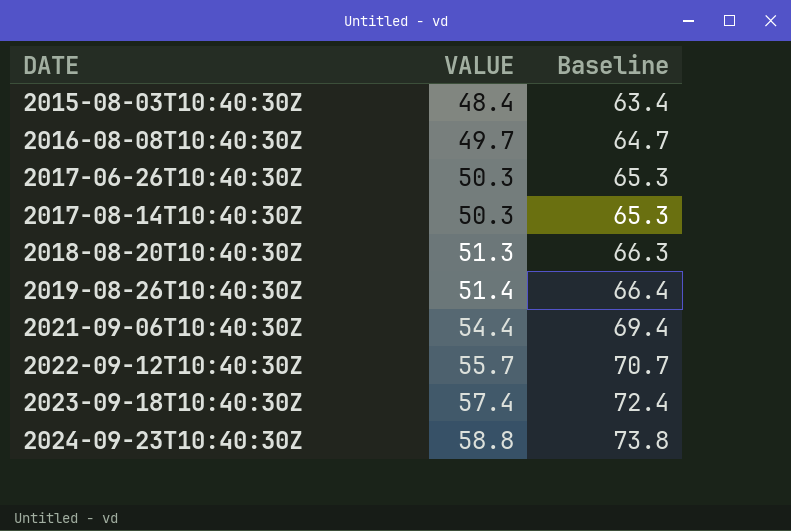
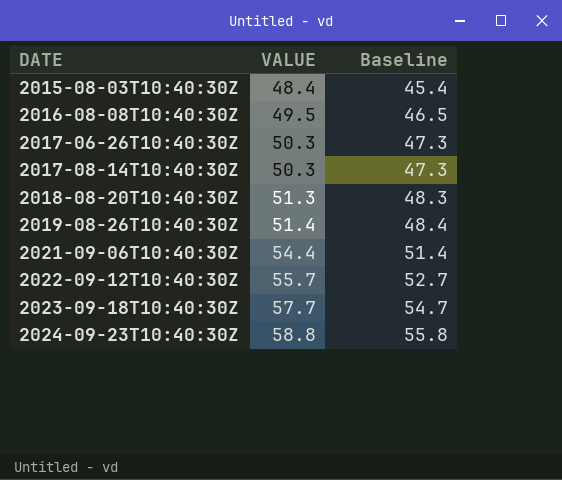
column Baseline | formula: [VALUE] + 15 -> [VALUE] - 3
2016-08-08T10:40:30Z | VALUE: 49.7 -> 49.5
2023-09-18T10:40:30Z | VALUE: 57.4 -> 57.7

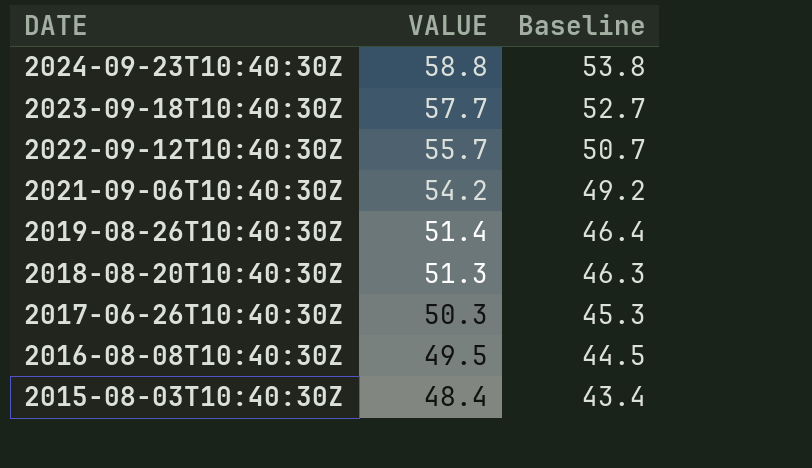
row order: DATE ascending -> DATE descending
column Baseline | formula: [VALUE] - 3 -> [VALUE] - 5
row 2017-08-14T10:40:30Z: 50.3 | 47.3 -> none
2021-09-06T10:40:30Z | VALUE: 54.4 -> 54.2

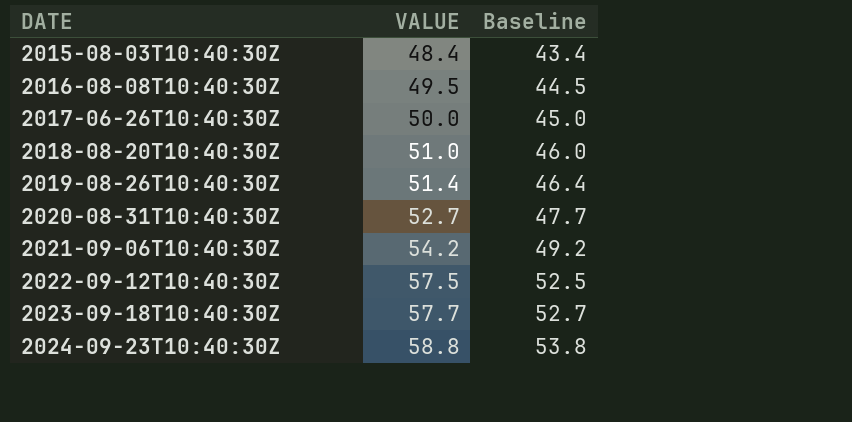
row order: DATE descending -> DATE ascending
2017-06-26T10:40:30Z | VALUE: 50.3 -> 50.0
2017-06-26T10:40:30Z | Baseline: 45.3 -> 45.0
2018-08-20T10:40:30Z | VALUE: 51.3 -> 51.0
2018-08-20T10:40:30Z | Baseline: 46.3 -> 46.0
row 2020-08-31T10:40:30Z: none -> 52.7 | 47.7
2022-09-12T10:40:30Z | VALUE: 55.7 -> 57.5
2022-09-12T10:40:30Z | Baseline: 50.7 -> 52.5

